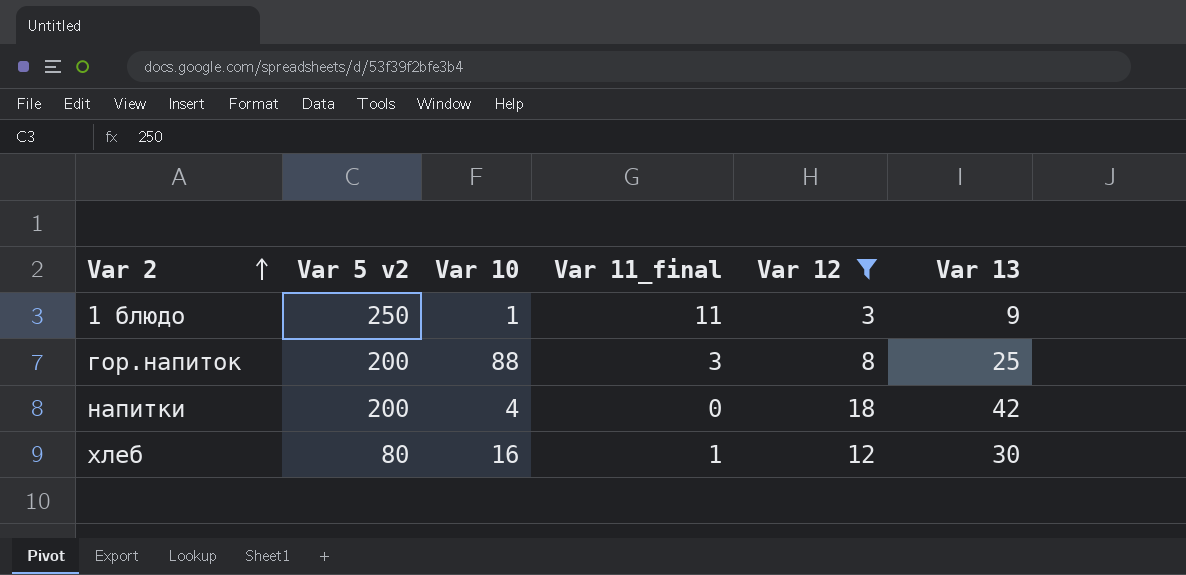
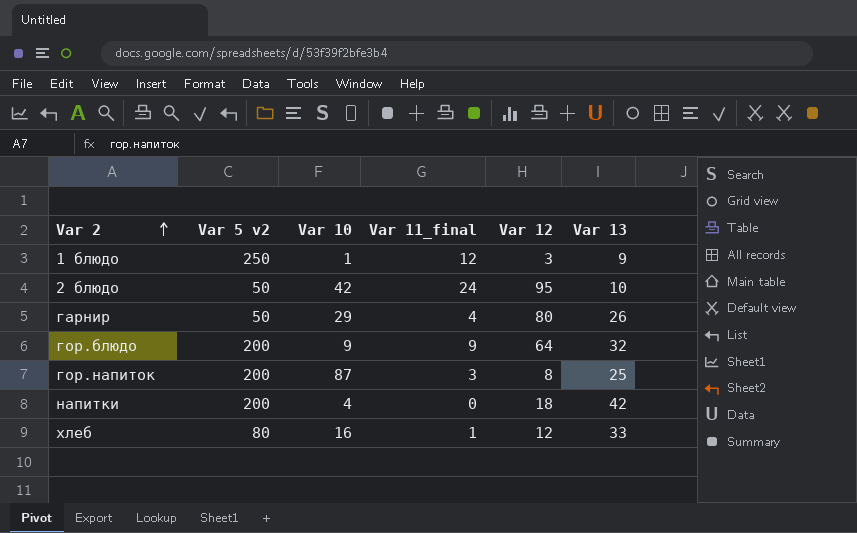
filter: Var 12 <= 18 -> none
1 блюдо | Var 11_final: 11 -> 12
гор.напиток | Var 10: 88 -> 87
хлеб | Var 13: 30 -> 33

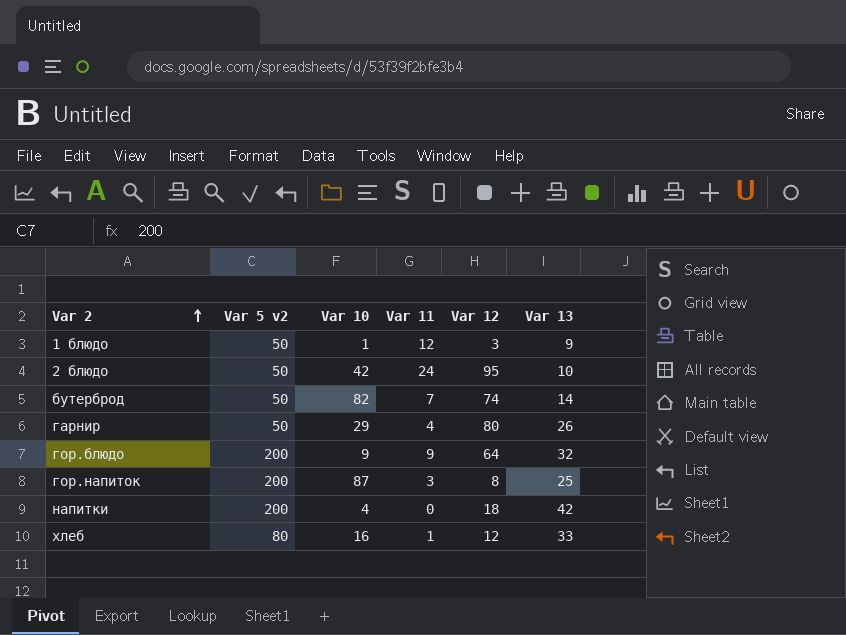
column name: Var 11_final -> Var 11
1 блюдо | Var 5 v2: 250 -> 50
row бутерброд: none -> 50 | 82 | 7 | 74 | 14

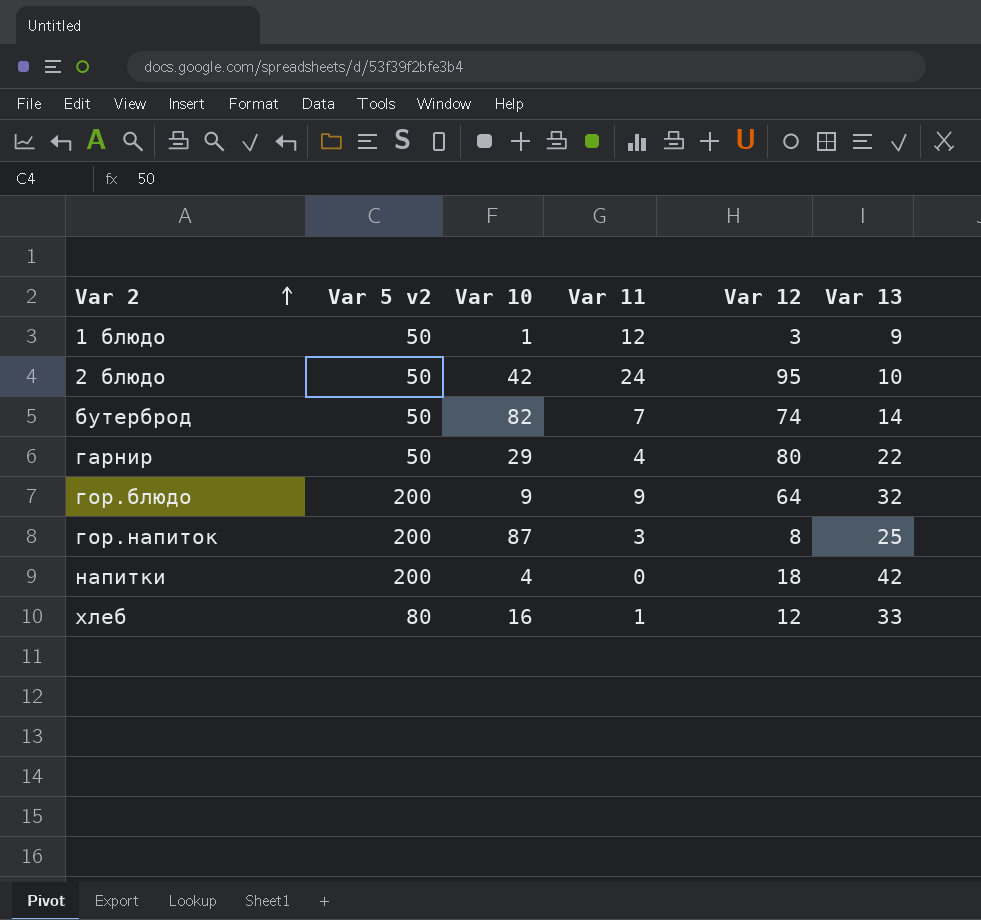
гарнир | Var 13: 26 -> 22

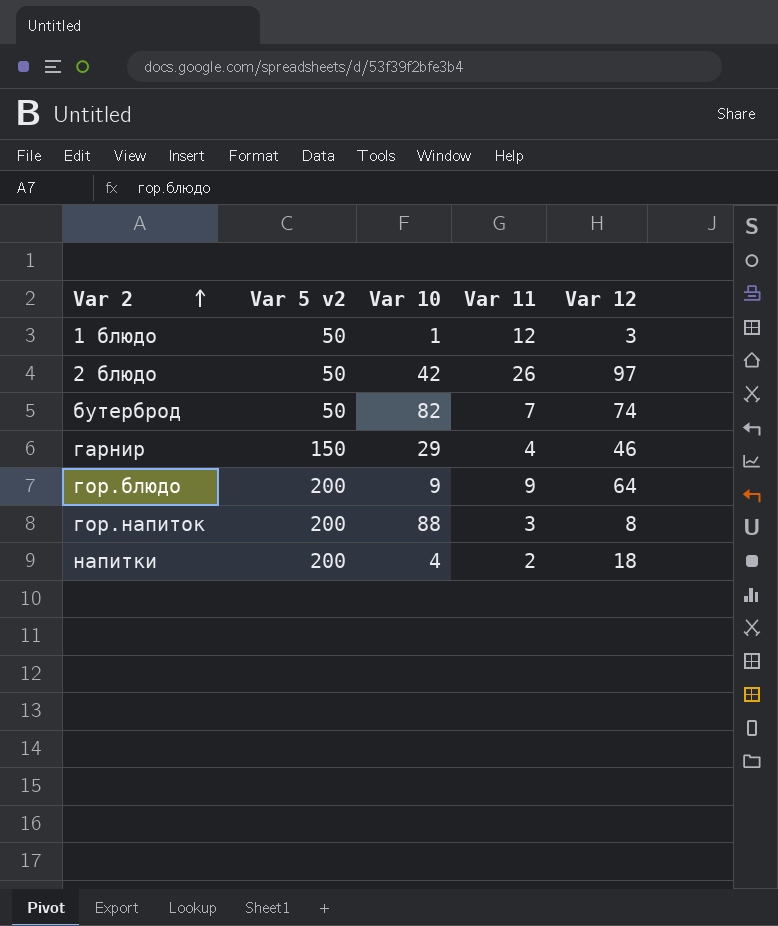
column Var 13 | position: 6 -> none
row хлеб: 80 | 16 | 1 | 12 | 33 -> none
2 блюдо | Var 11: 24 -> 26
2 блюдо | Var 12: 95 -> 97
гарнир | Var 5 v2: 50 -> 150
гарнир | Var 12: 80 -> 46
гор.напиток | Var 10: 87 -> 88
напитки | Var 11: 0 -> 2

